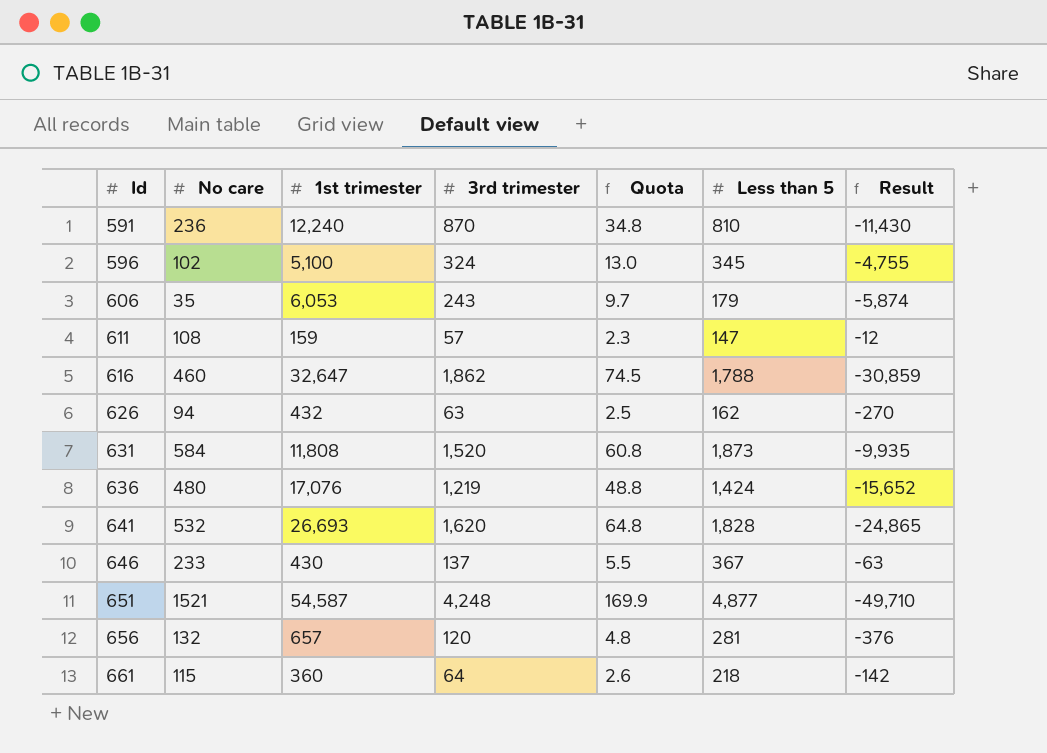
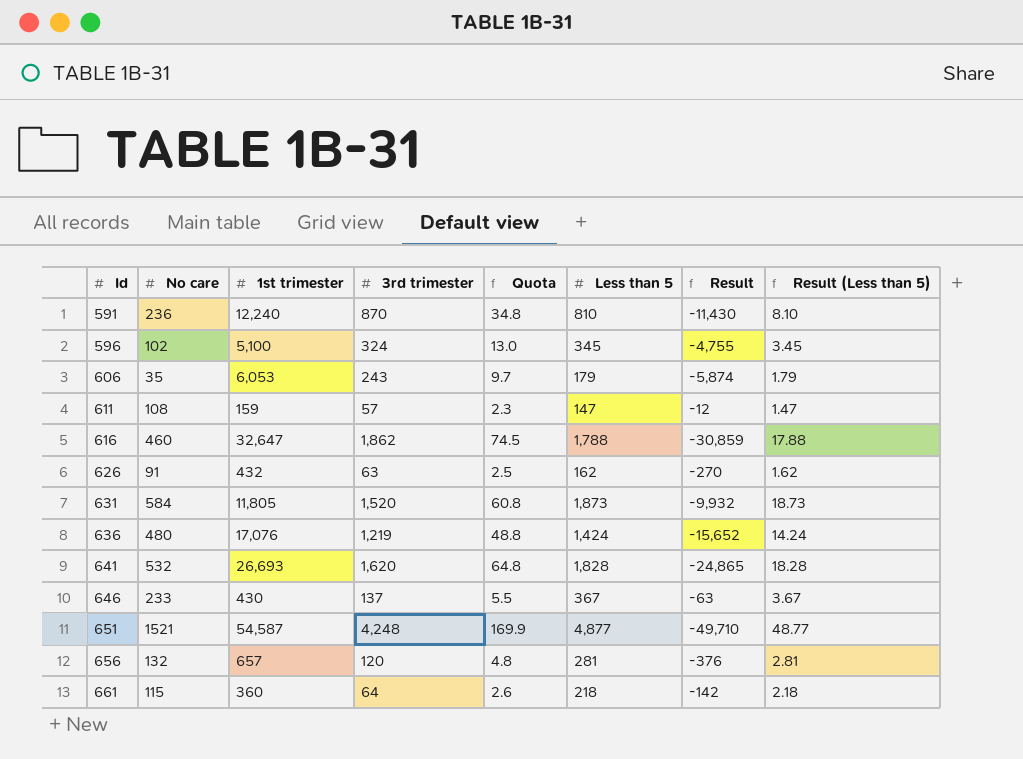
column Result (Less than 5) | formula: none -> [Less than 5] * 0.01
626 | No care: 94 -> 91
631 | 1st trimester: 11,808 -> 11,805
631 | Result: -9,935 -> -9,932

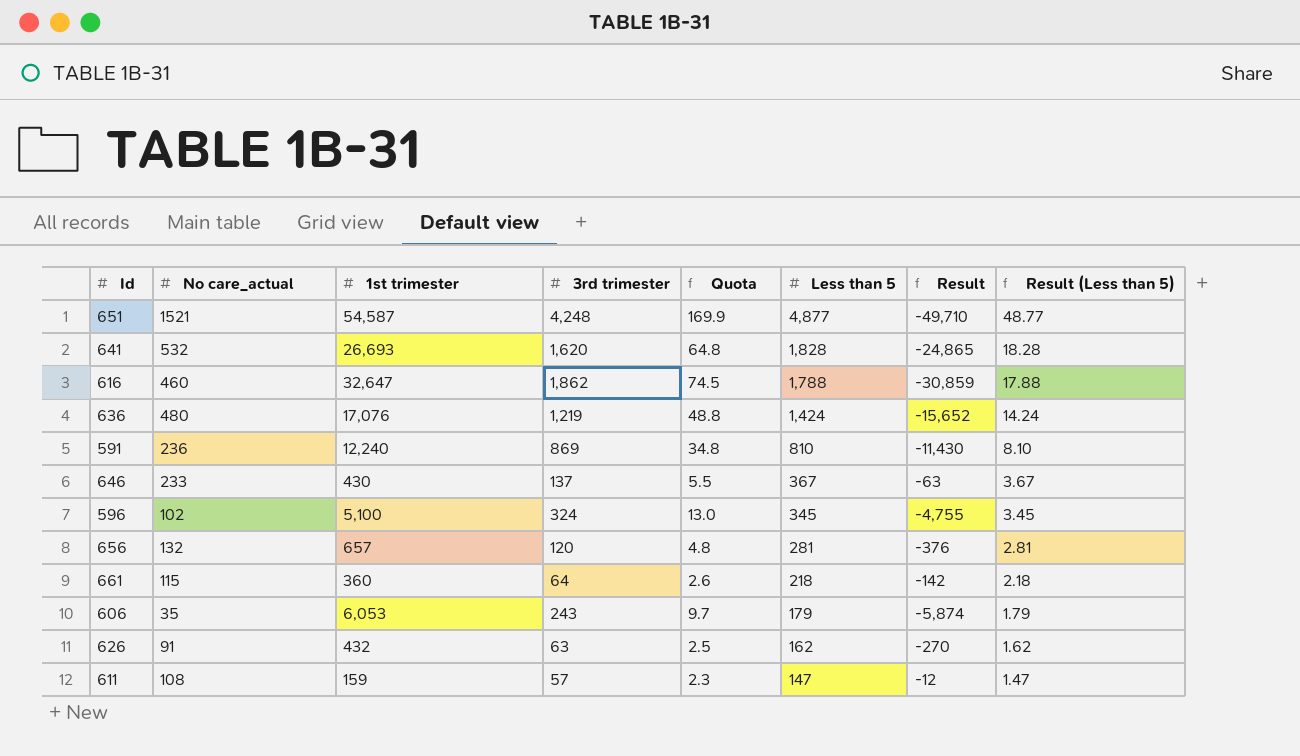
row order: Id ascending -> Less than 5 descending
column name: No care -> No care_actual
row 631: 584 | 11,805 | 1,520 | 60.8 | 1,873 | -9,932 | 18.73 -> none
591 | 3rd trimester: 870 -> 869

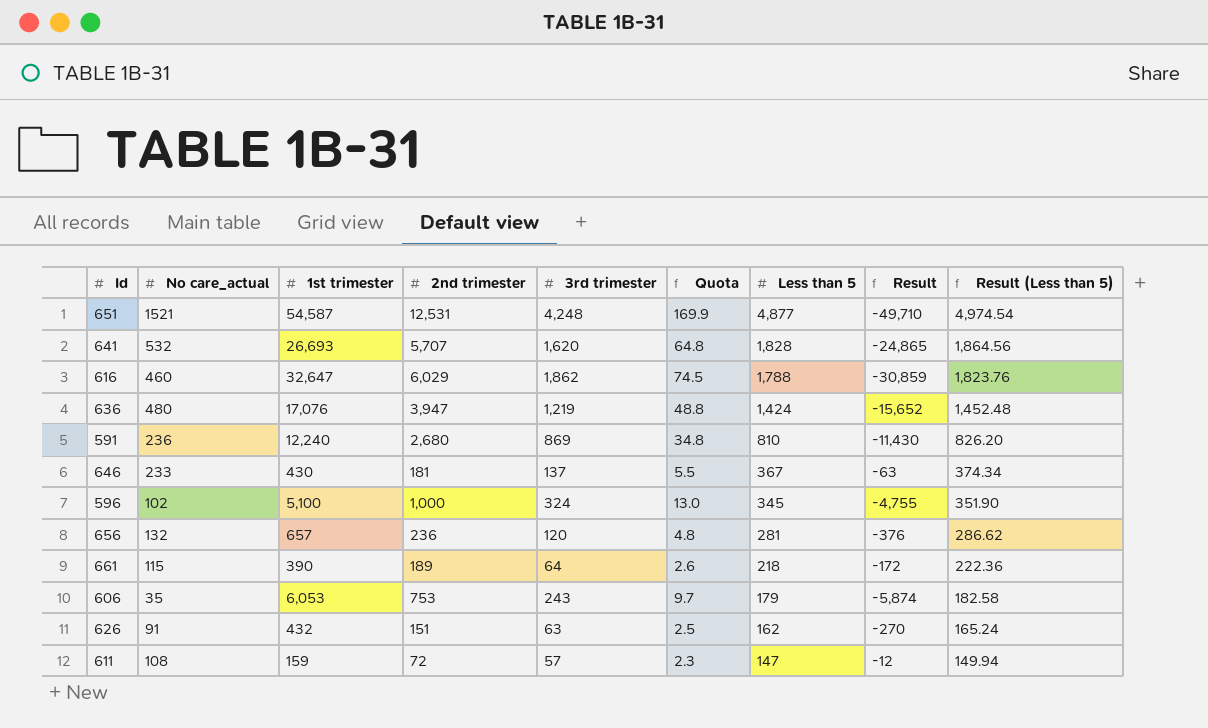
column 2nd trimester | position: none -> 4
column Result (Less than 5) | formula: [Less than 5] * 0.01 -> [Less than 5] * 1.02
661 | 1st trimester: 360 -> 390
661 | Result: -142 -> -172

